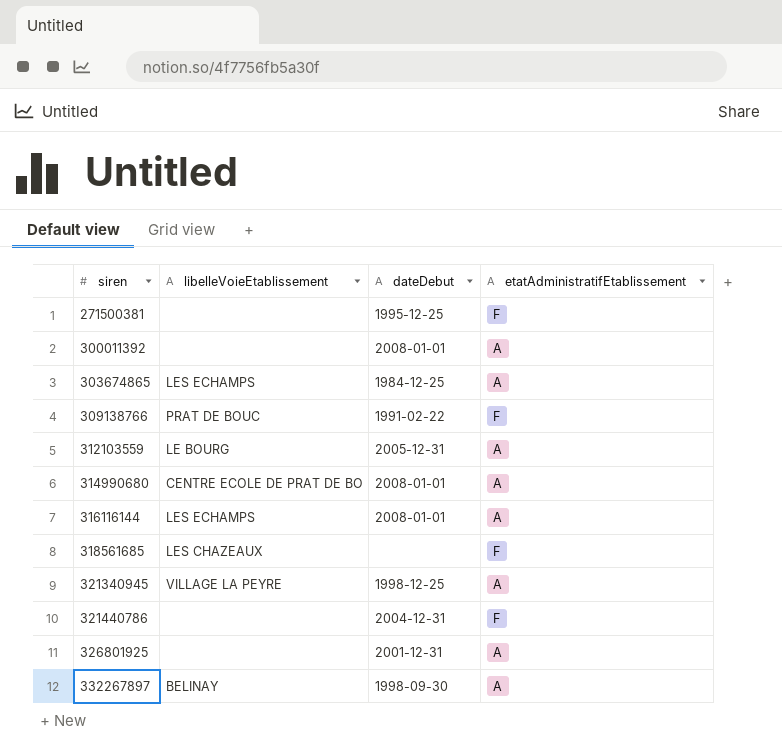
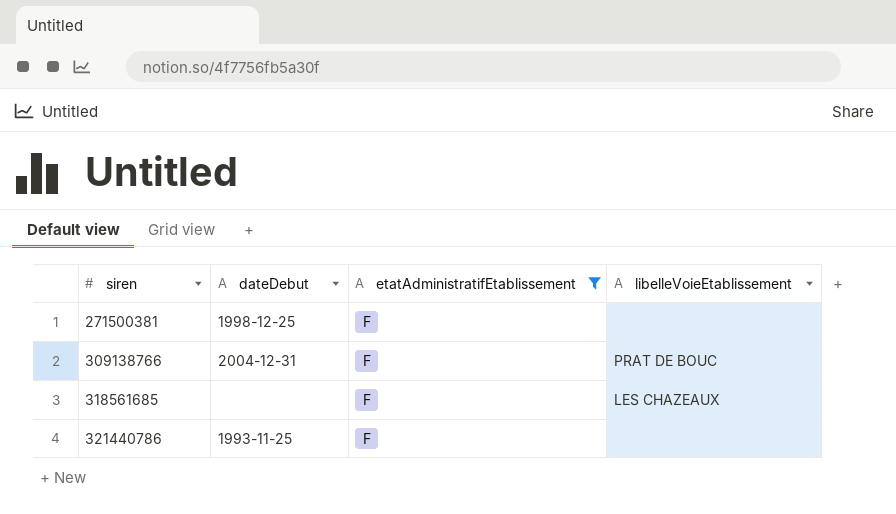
filter: none -> etatAdministratifEtablissement = F
column libelleVoieEtablissement | position: 2 -> 4
271500381 | dateDebut: 1995-12-25 -> 1998-12-25
309138766 | dateDebut: 1991-02-22 -> 2004-12-31
321440786 | dateDebut: 2004-12-31 -> 1993-11-25

